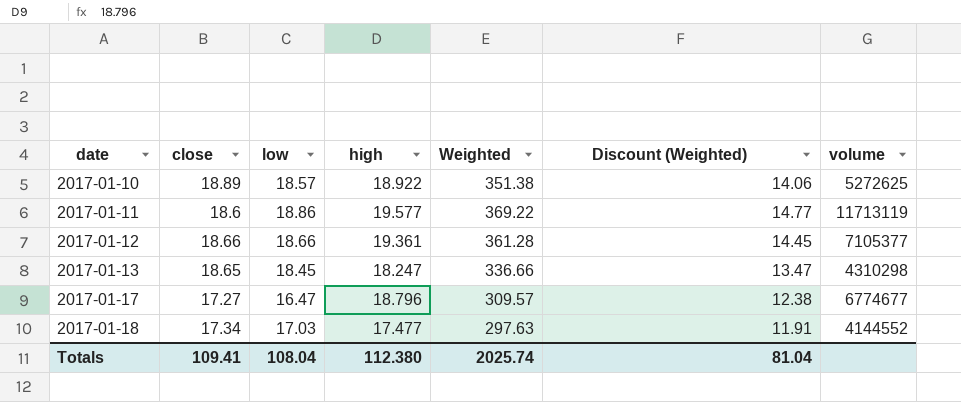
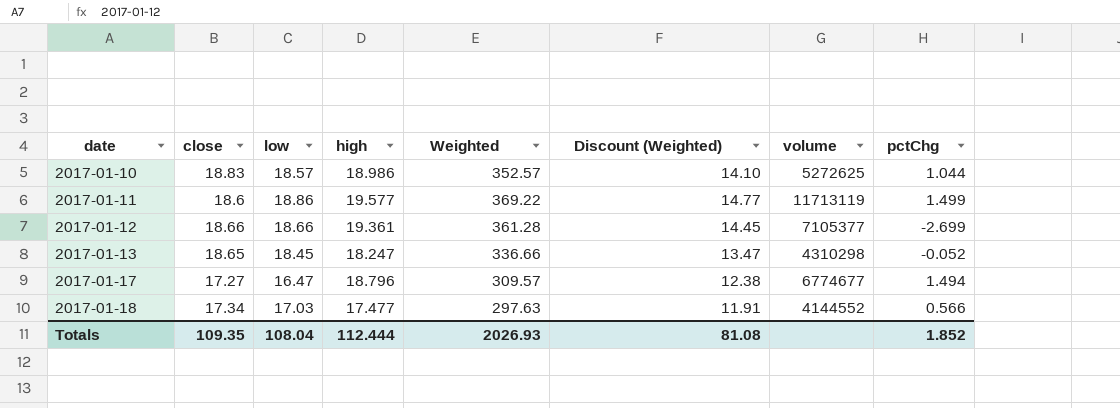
column pctChg | position: none -> 8
2017-01-10 | close: 18.89 -> 18.83
2017-01-10 | high: 18.922 -> 18.986
2017-01-10 | Weighted: 351.38 -> 352.57
2017-01-10 | Discount (Weighted): 14.06 -> 14.10
Totals | close: 109.41 -> 109.35
Totals | high: 112.380 -> 112.444
Totals | Weighted: 2025.74 -> 2026.93
Totals | Discount (Weighted): 81.04 -> 81.08

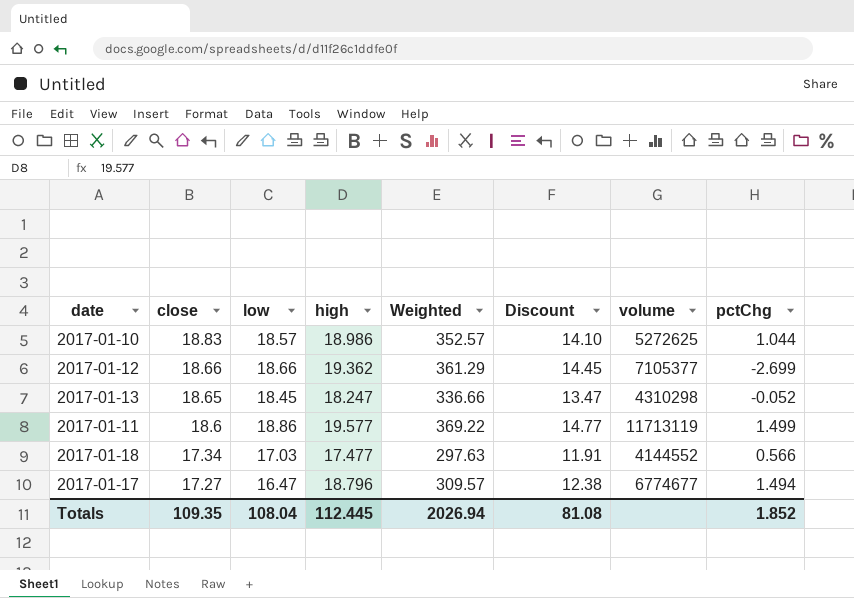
row order: date ascending -> close descending
column name: Discount (Weighted) -> Discount
2017-01-12 | high: 19.361 -> 19.362
2017-01-12 | Weighted: 361.28 -> 361.29
Totals | high: 112.444 -> 112.445
Totals | Weighted: 2026.93 -> 2026.94

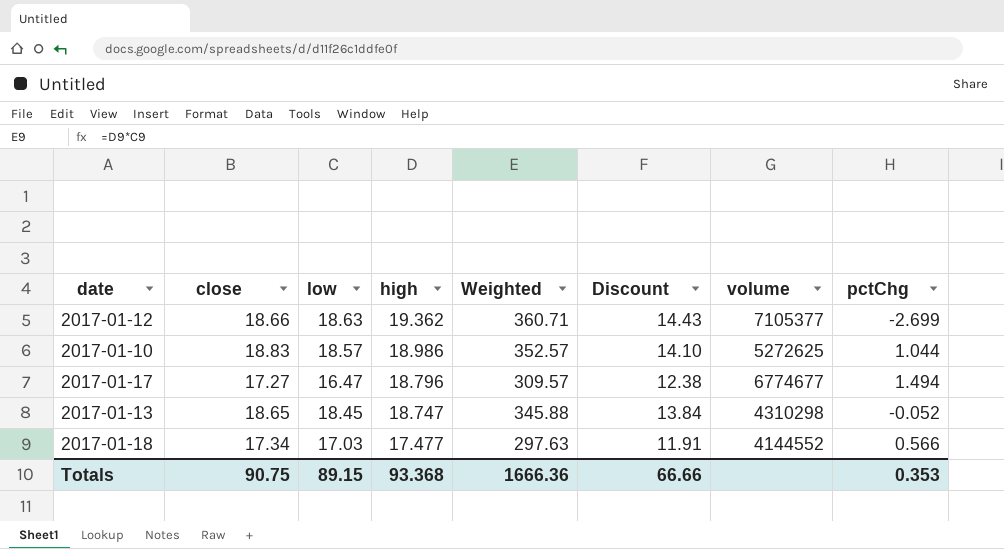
row order: close descending -> high descending
row 2017-01-11: 18.6 | 18.86 | 19.577 | 369.22 | 14.77 | 11713119 | 1.499 -> none
2017-01-12 | low: 18.66 -> 18.63
2017-01-12 | Weighted: 361.29 -> 360.71
2017-01-12 | Discount: 14.45 -> 14.43
2017-01-13 | high: 18.247 -> 18.747
2017-01-13 | Weighted: 336.66 -> 345.88
2017-01-13 | Discount: 13.47 -> 13.84
Totals | close: 109.35 -> 90.75
Totals | low: 108.04 -> 89.15
Totals | high: 112.445 -> 93.368
Totals | Weighted: 2026.94 -> 1666.36
Totals | Discount: 81.08 -> 66.66
Totals | pctChg: 1.852 -> 0.353

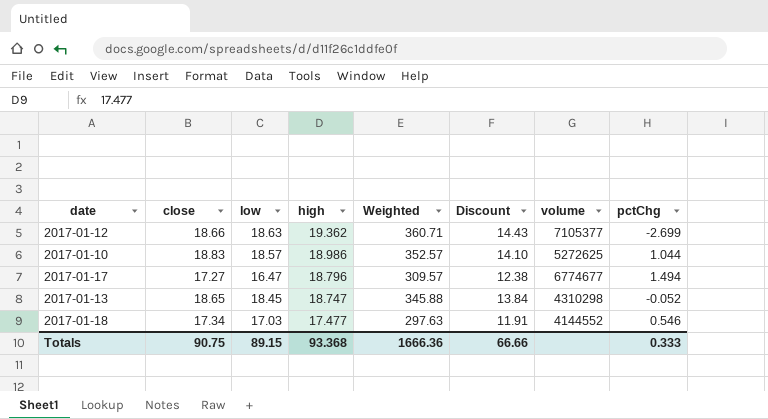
2017-01-18 | pctChg: 0.566 -> 0.546
Totals | pctChg: 0.353 -> 0.333

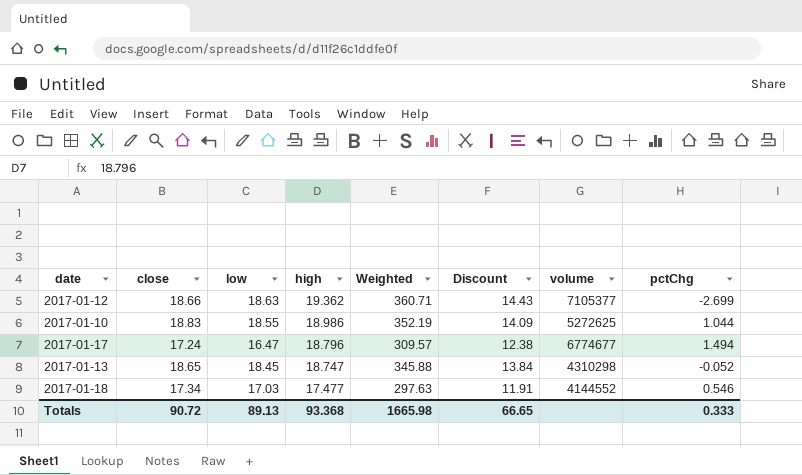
2017-01-10 | low: 18.57 -> 18.55
2017-01-10 | Weighted: 352.57 -> 352.19
2017-01-10 | Discount: 14.10 -> 14.09
2017-01-17 | close: 17.27 -> 17.24
Totals | close: 90.75 -> 90.72
Totals | low: 89.15 -> 89.13
Totals | Weighted: 1666.36 -> 1665.98
Totals | Discount: 66.66 -> 66.65

